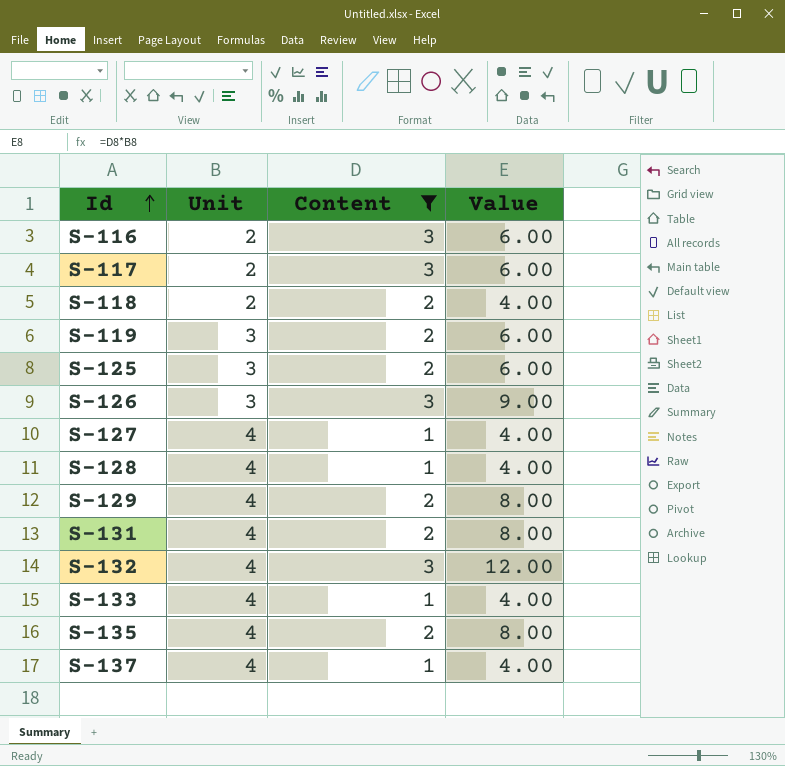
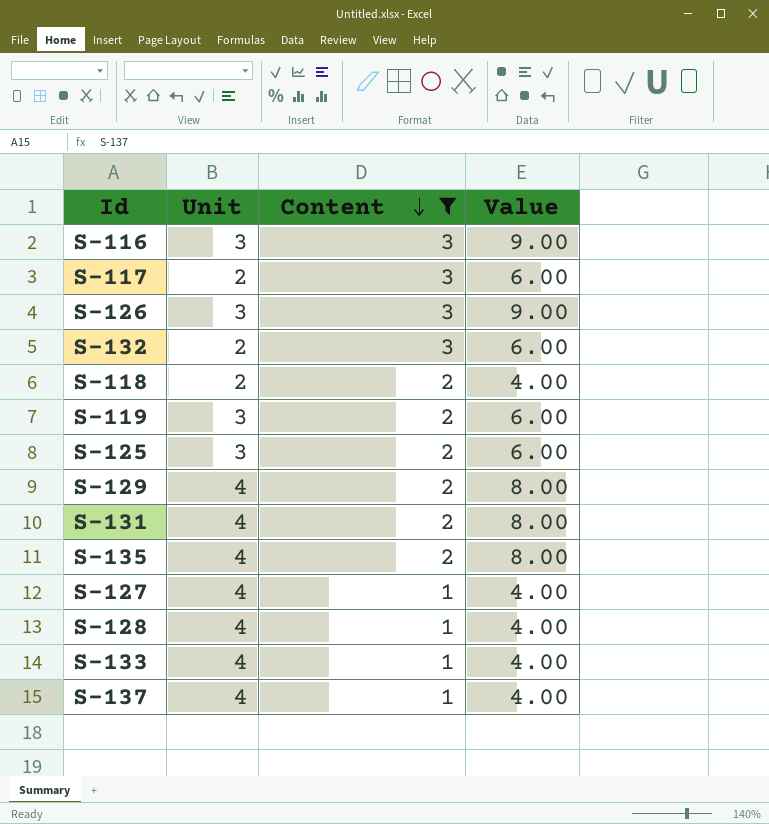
row order: Id ascending -> Content descending
S-116 | Unit: 2 -> 3
S-116 | Value: 6.00 -> 9.00
S-132 | Unit: 4 -> 2
S-132 | Value: 12.00 -> 6.00

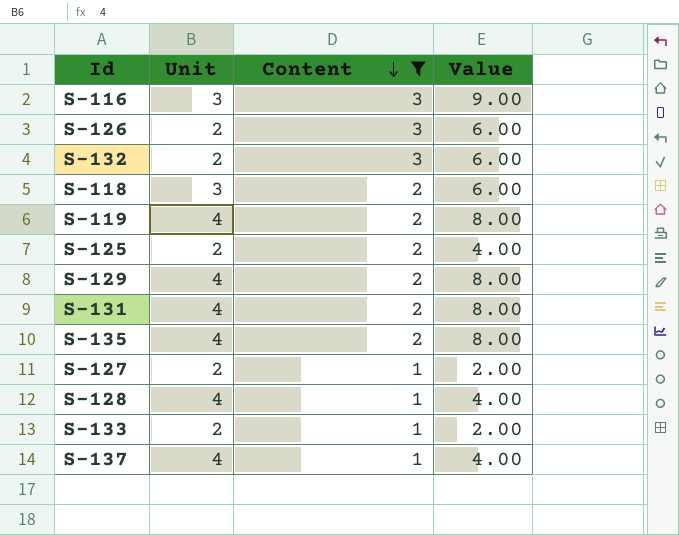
row S-117: 2 | 3 | 6.00 -> none
S-126 | Unit: 3 -> 2
S-126 | Value: 9.00 -> 6.00
S-118 | Unit: 2 -> 3
S-118 | Value: 4.00 -> 6.00
S-119 | Unit: 3 -> 4
S-119 | Value: 6.00 -> 8.00
S-125 | Unit: 3 -> 2
S-125 | Value: 6.00 -> 4.00
S-127 | Unit: 4 -> 2
S-127 | Value: 4.00 -> 2.00
S-133 | Unit: 4 -> 2
S-133 | Value: 4.00 -> 2.00

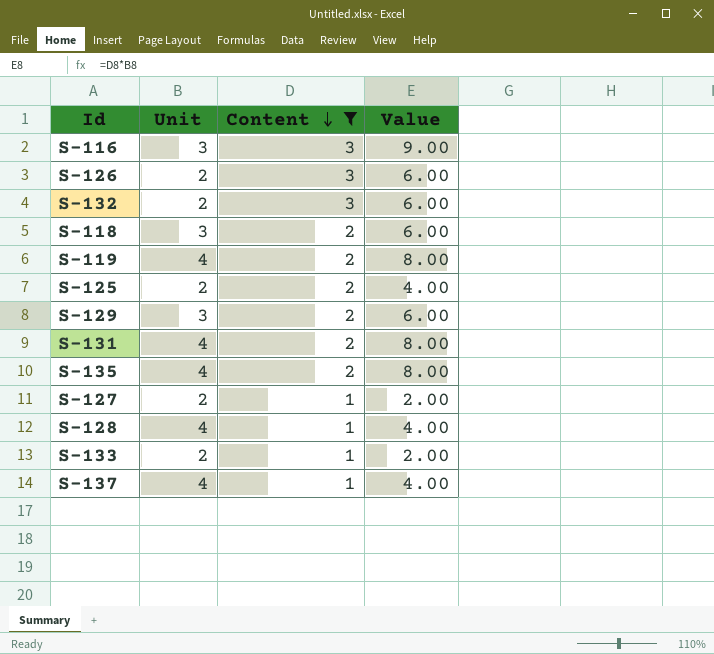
S-129 | Unit: 4 -> 3
S-129 | Value: 8.00 -> 6.00

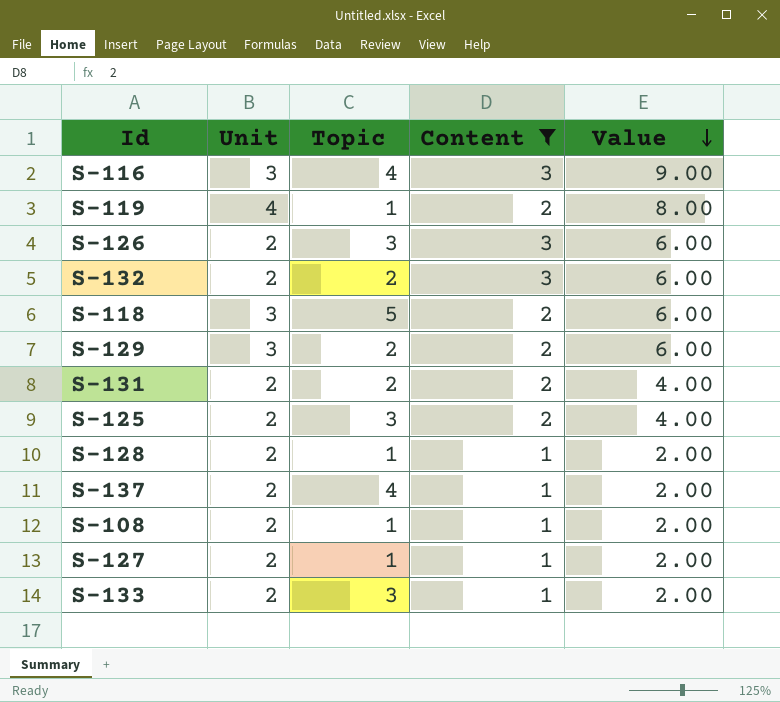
row order: Content descending -> Value descending
column Topic | position: none -> 3
row S-135: 4 | 2 | 8.00 -> none
S-131 | Unit: 4 -> 2
S-131 | Value: 8.00 -> 4.00
S-128 | Unit: 4 -> 2
S-128 | Value: 4.00 -> 2.00
S-137 | Unit: 4 -> 2
S-137 | Value: 4.00 -> 2.00
row S-108: none -> 2 | 1 | 1 | 2.00

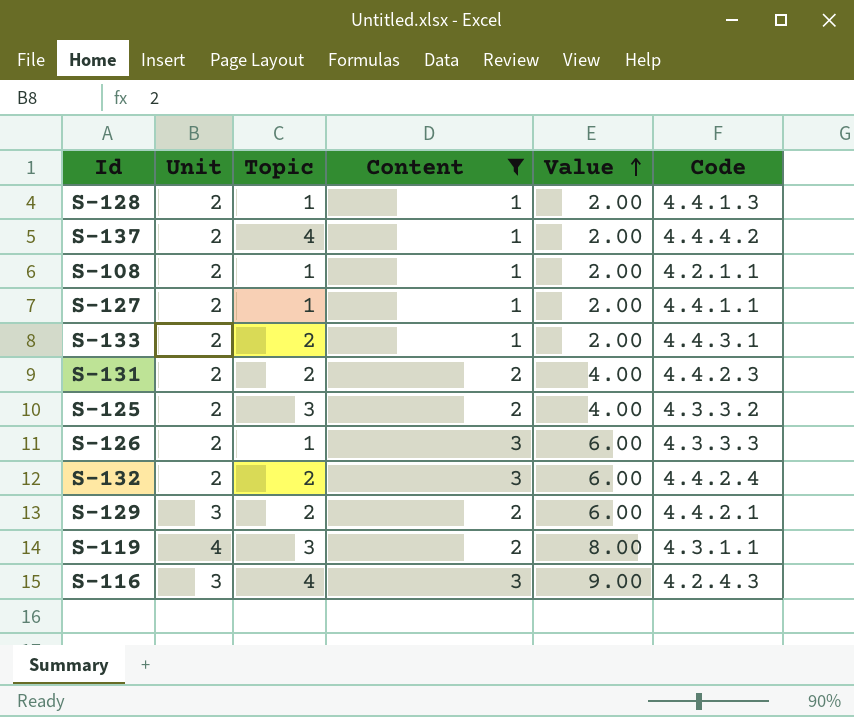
row order: Value descending -> Value ascending
column Code | position: none -> 6
row S-118: 3 | 5 | 2 | 6.00 -> none
S-133 | Topic: 3 -> 2
S-126 | Topic: 3 -> 1
S-119 | Topic: 1 -> 3

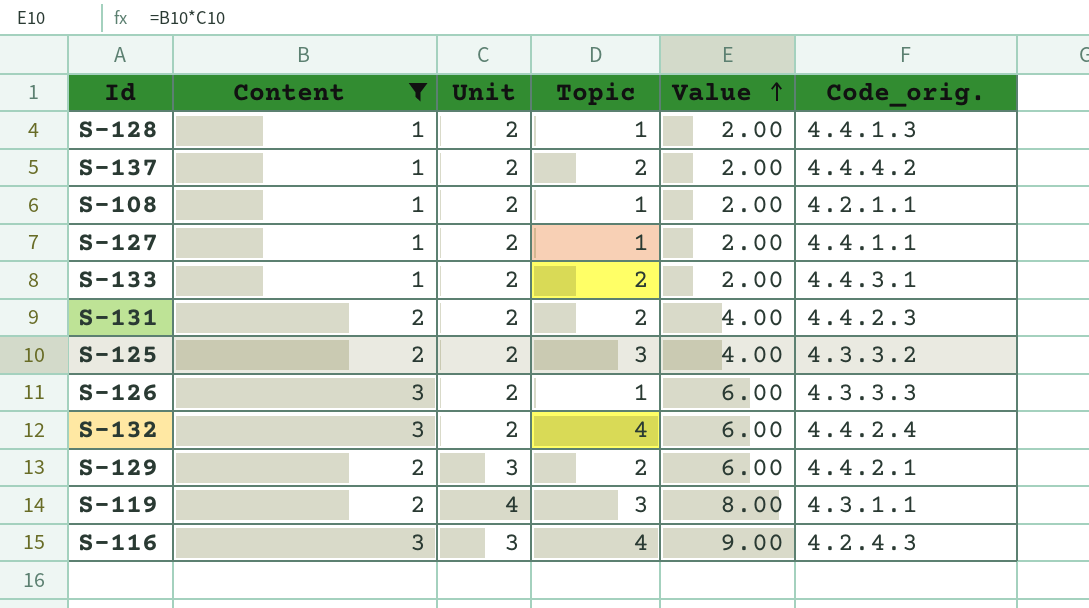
column Content | position: 4 -> 2
column name: Code -> Code_orig.
S-137 | Topic: 4 -> 2
S-132 | Topic: 2 -> 4

